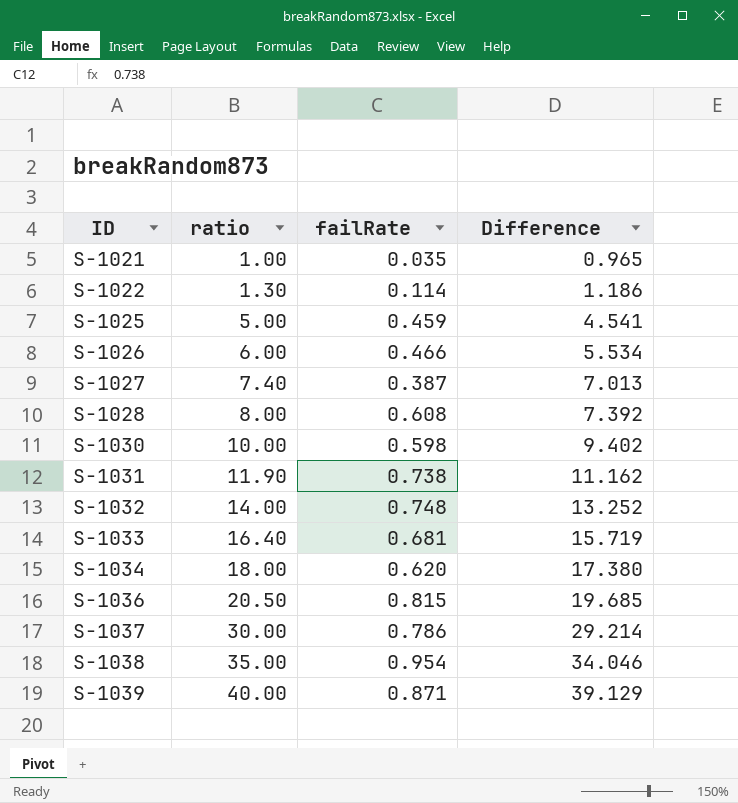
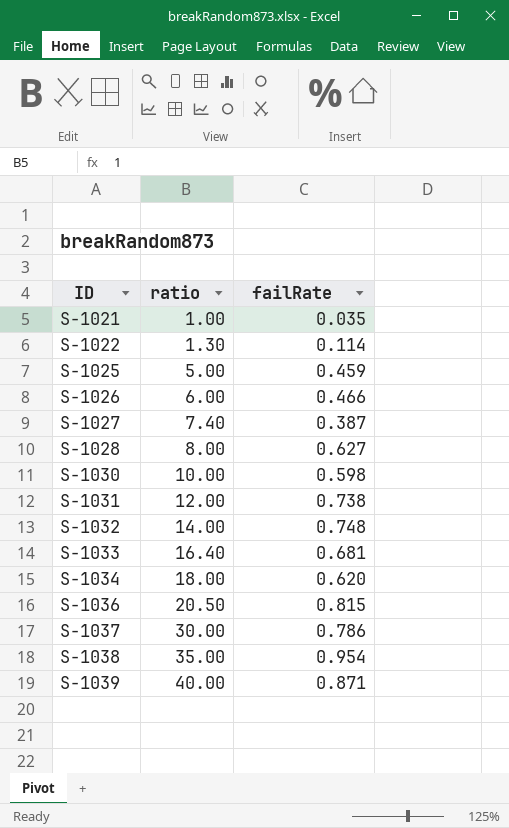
column Difference | formula: [ratio] - [failRate] -> none
S-1028 | failRate: 0.608 -> 0.627
S-1031 | ratio: 11.90 -> 12.00

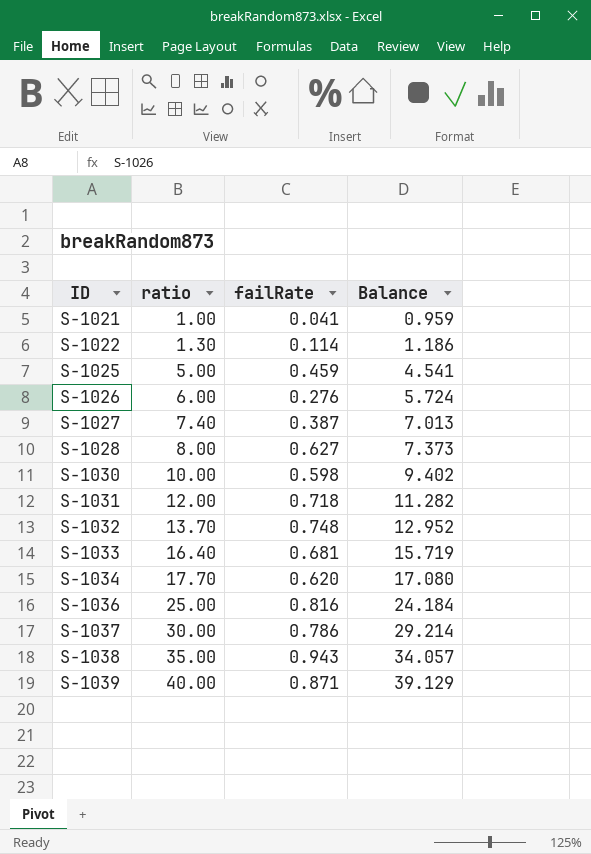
column Balance | formula: none -> [ratio] - [failRate]
S-1021 | failRate: 0.035 -> 0.041
S-1026 | failRate: 0.466 -> 0.276
S-1031 | failRate: 0.738 -> 0.718
S-1032 | ratio: 14.00 -> 13.70
S-1034 | ratio: 18.00 -> 17.70
S-1036 | ratio: 20.50 -> 25.00
S-1036 | failRate: 0.815 -> 0.816
S-1038 | failRate: 0.954 -> 0.943

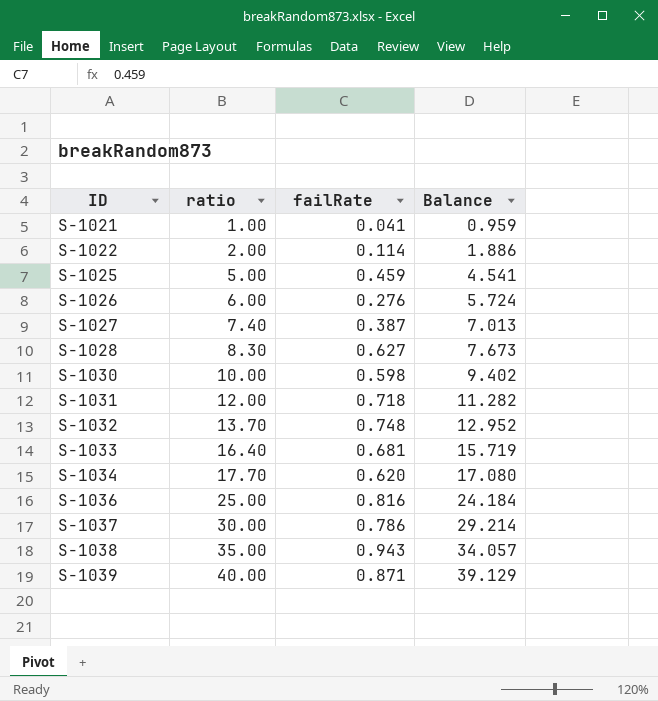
S-1022 | ratio: 1.30 -> 2.00
S-1022 | Balance: 1.186 -> 1.886
S-1028 | ratio: 8.00 -> 8.30
S-1028 | Balance: 7.373 -> 7.673

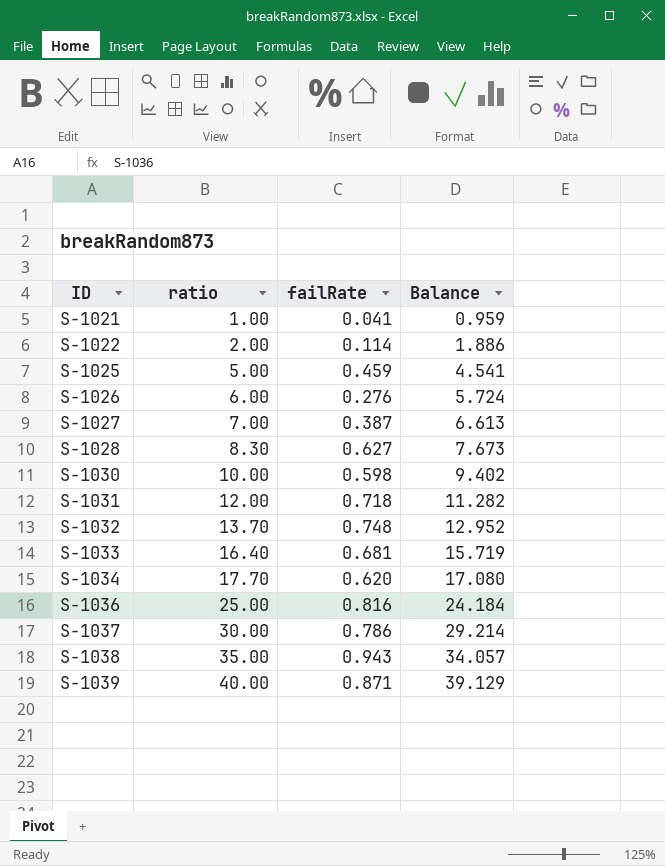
S-1027 | ratio: 7.40 -> 7.00
S-1027 | Balance: 7.013 -> 6.613

